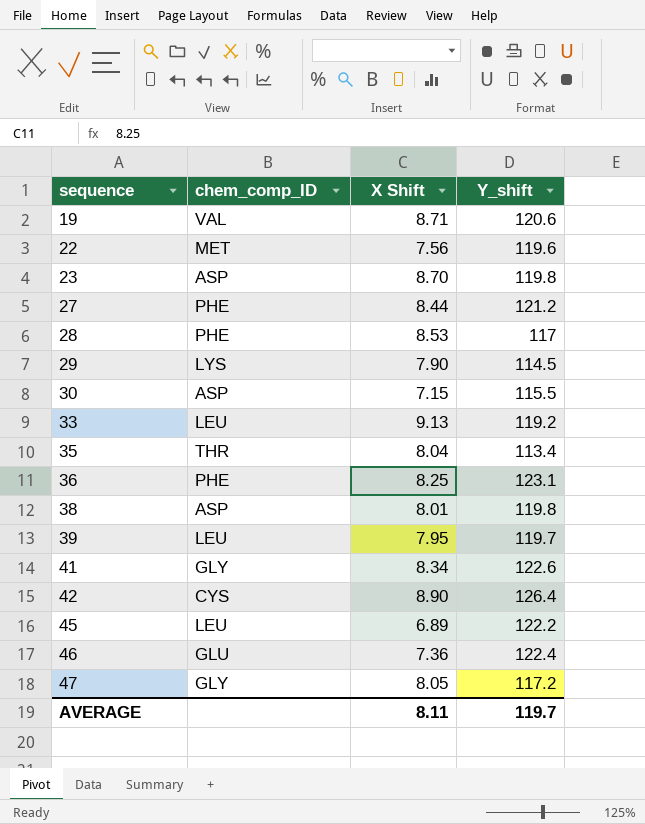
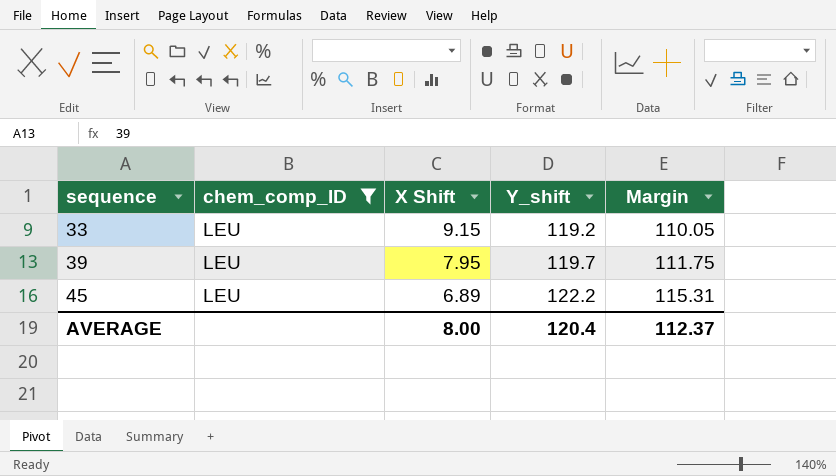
filter: none -> chem_comp_ID = LEU
column Margin | formula: none -> [Y_shift] - [X Shift]
33 | X Shift: 9.13 -> 9.15
AVERAGE | X Shift: 8.11 -> 8.00
AVERAGE | Y_shift: 119.7 -> 120.4

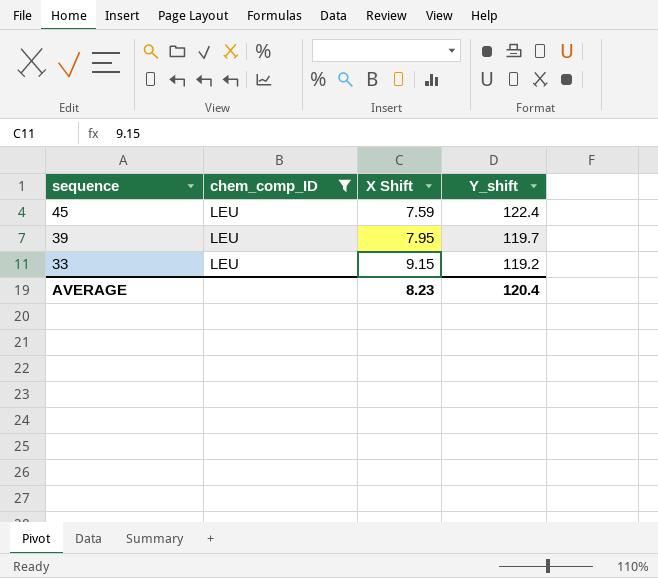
row order: sequence ascending -> sequence descending
column Margin | formula: [Y_shift] - [X Shift] -> none
45 | X Shift: 6.89 -> 7.59
45 | Y_shift: 122.2 -> 122.4
AVERAGE | X Shift: 8.00 -> 8.23

